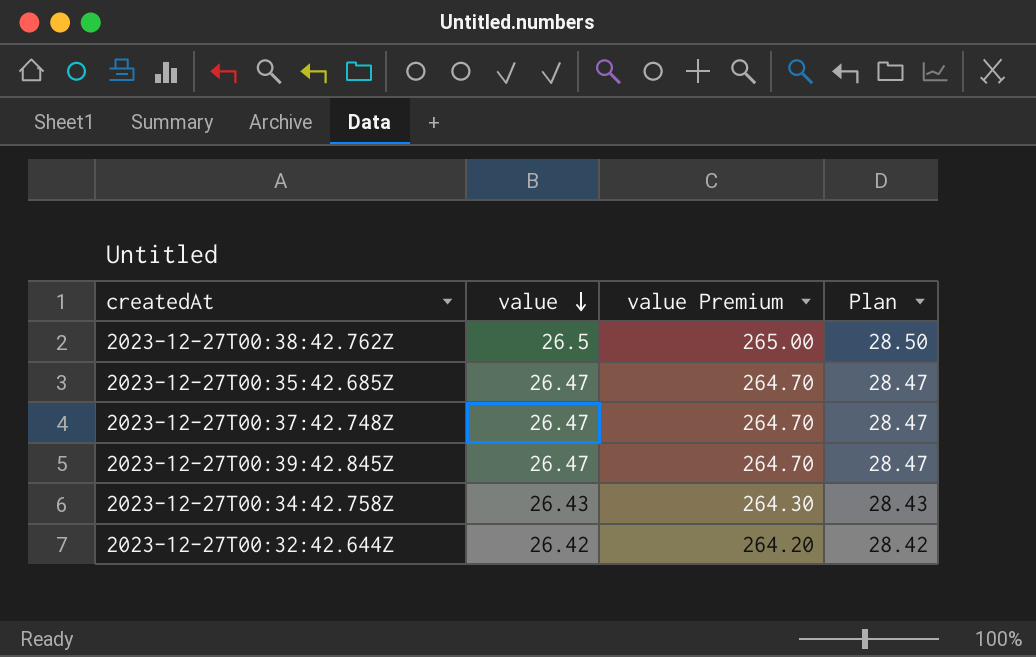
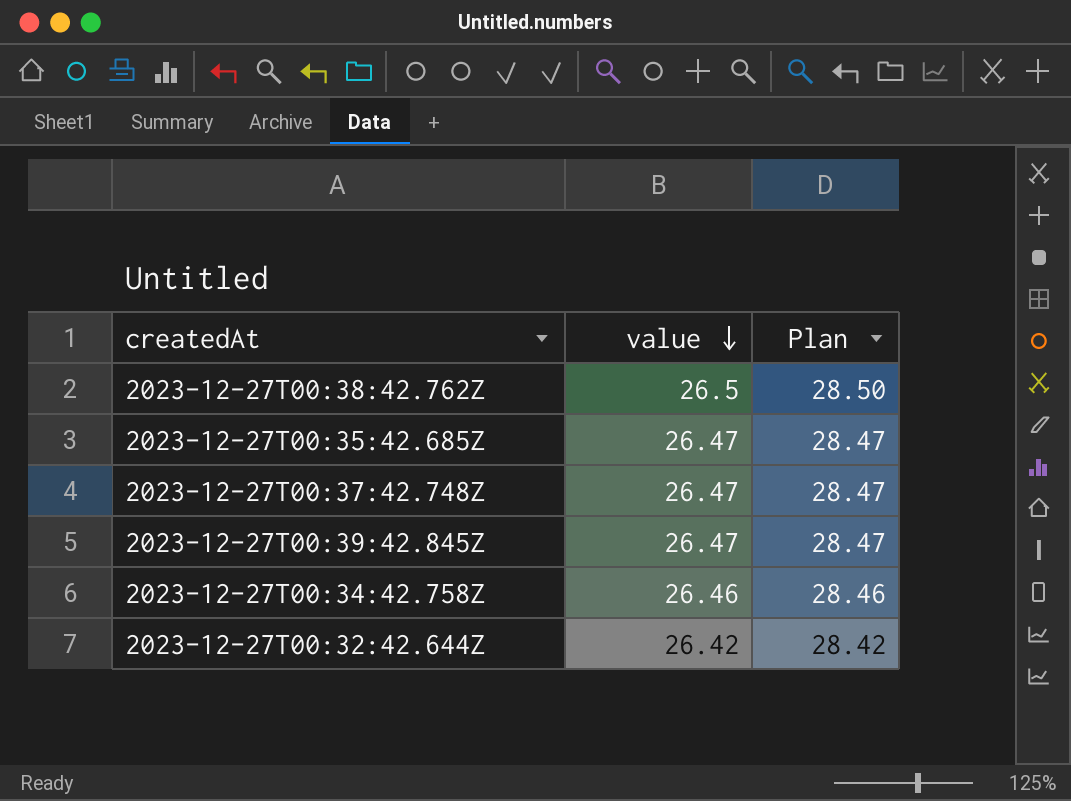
column value Premium | formula: [value] * 10 -> none
2023-12-27T00:34:42.758Z | value: 26.43 -> 26.46
2023-12-27T00:34:42.758Z | Plan: 28.43 -> 28.46

